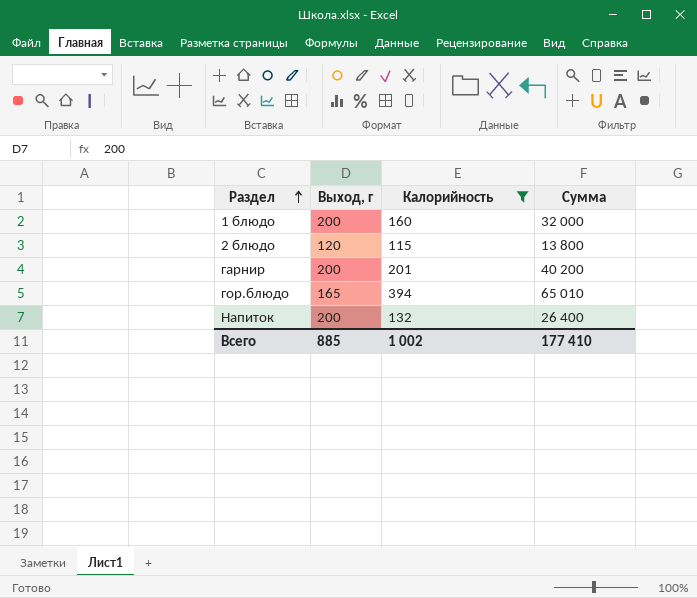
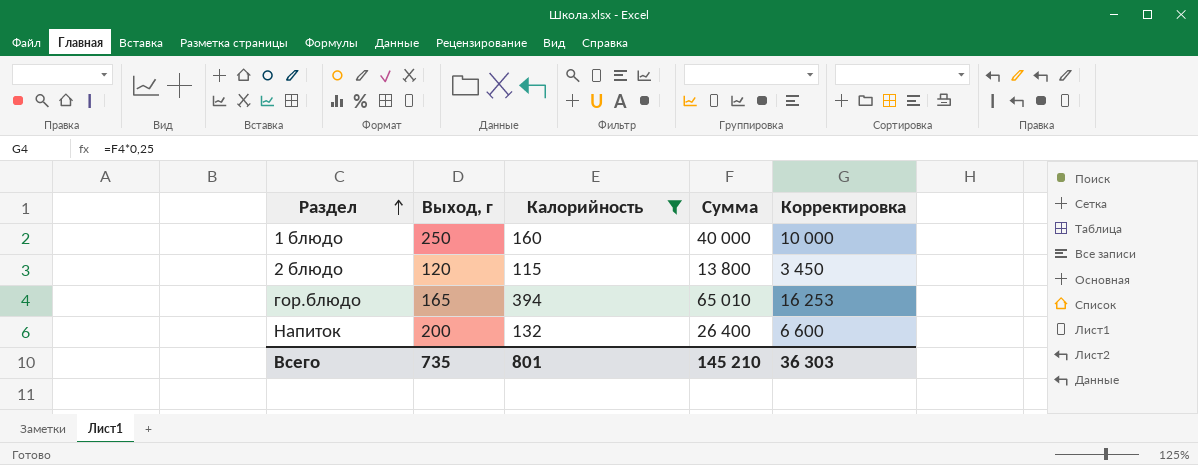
column Корректировка | formula: none -> [Сумма] * 0,25
row гарнир: 200 | 201 | 40 200 -> none
1 блюдо | Выход, г: 200 -> 250
1 блюдо | Сумма: 32 000 -> 40 000
Всего | Выход, г: 885 -> 735
Всего | Калорийность: 1 002 -> 801
Всего | Сумма: 177 410 -> 145 210

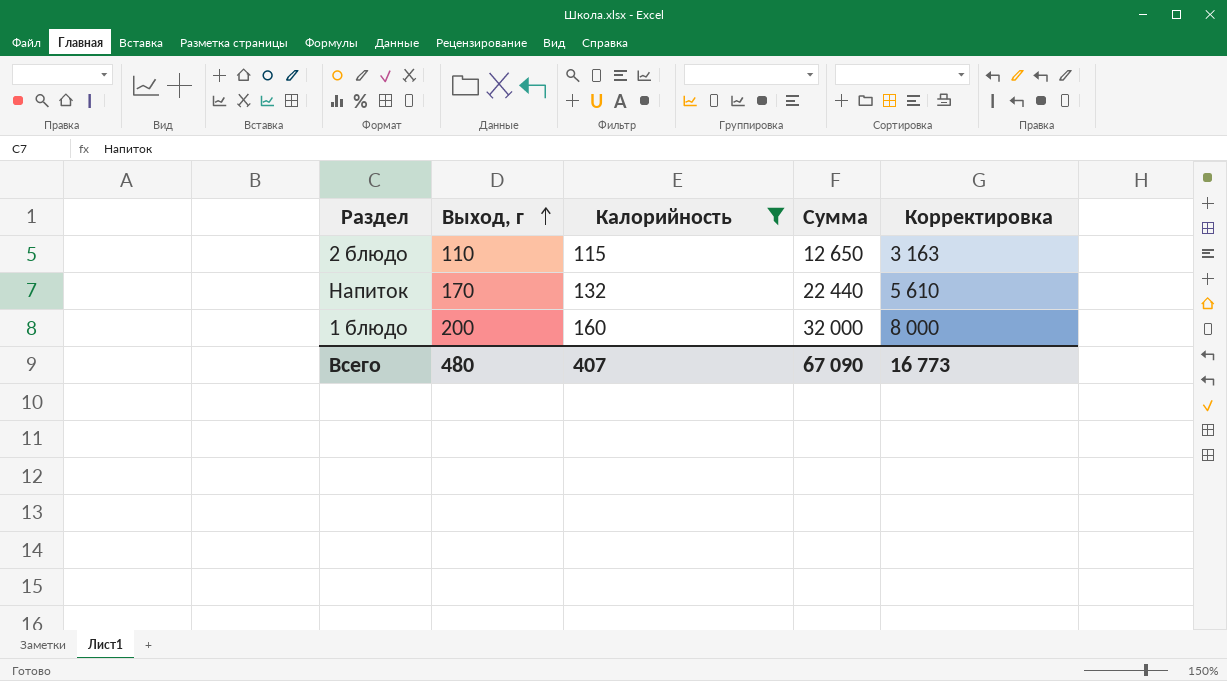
row order: Раздел ascending -> Выход, г ascending
row гор.блюдо: 165 | 394 | 65 010 | 16 253 -> none
2 блюдо | Выход, г: 120 -> 110
2 блюдо | Сумма: 13 800 -> 12 650
2 блюдо | Корректировка: 3 450 -> 3 163
Напиток | Выход, г: 200 -> 170
Напиток | Сумма: 26 400 -> 22 440
Напиток | Корректировка: 6 600 -> 5 610
1 блюдо | Выход, г: 250 -> 200
1 блюдо | Сумма: 40 000 -> 32 000
1 блюдо | Корректировка: 10 000 -> 8 000
Всего | Выход, г: 735 -> 480
Всего | Калорийность: 801 -> 407
Всего | Сумма: 145 210 -> 67 090
Всего | Корректировка: 36 303 -> 16 773

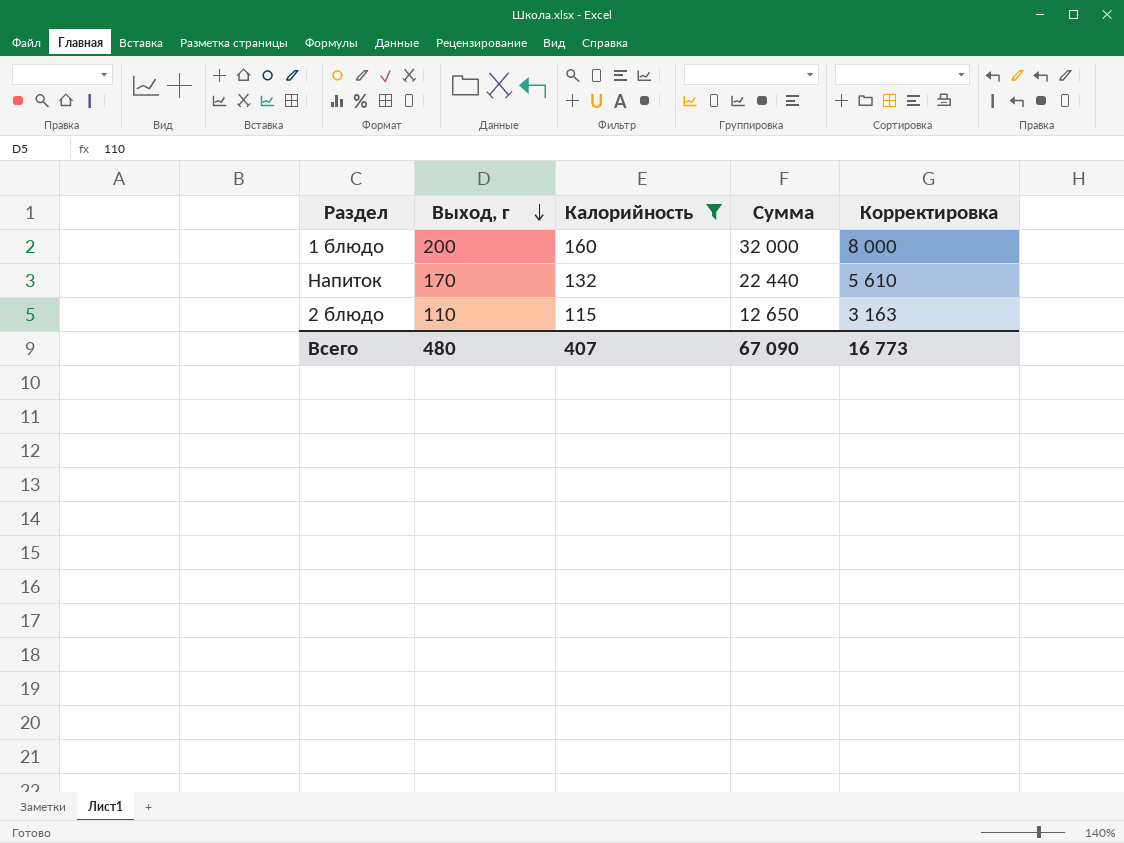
row order: Выход, г ascending -> Выход, г descending

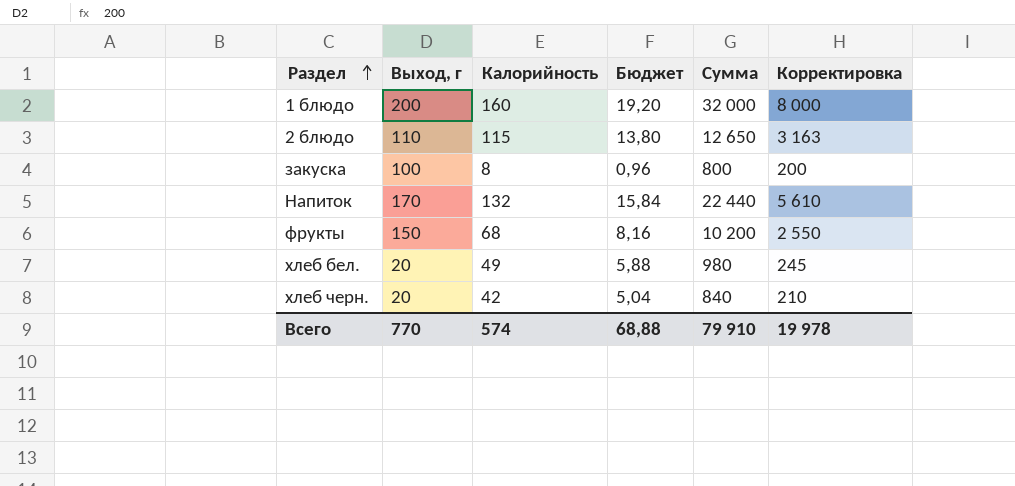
filter: Калорийность >= 115 -> none
row order: Выход, г descending -> Раздел ascending
column Бюджет | formula: none -> [Калорийность] * 0,12
Всего | Выход, г: 480 -> 770
Всего | Калорийность: 407 -> 574
Всего | Сумма: 67 090 -> 79 910
Всего | Корректировка: 16 773 -> 19 978

